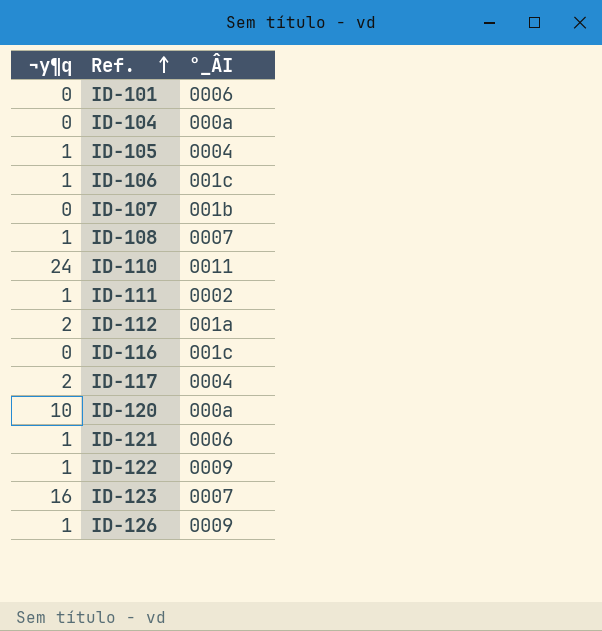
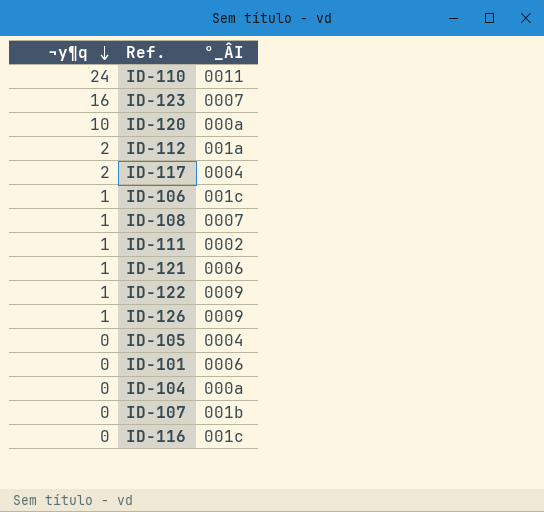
row order: Ref. ascending -> ¬y¶q descending
ID-105 | ¬y¶q: 1 -> 0

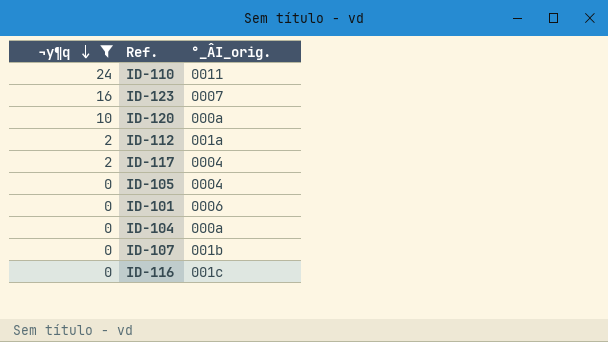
filter: none -> ¬y¶q != 1
column name: °_ÂI -> °_ÂI_orig.

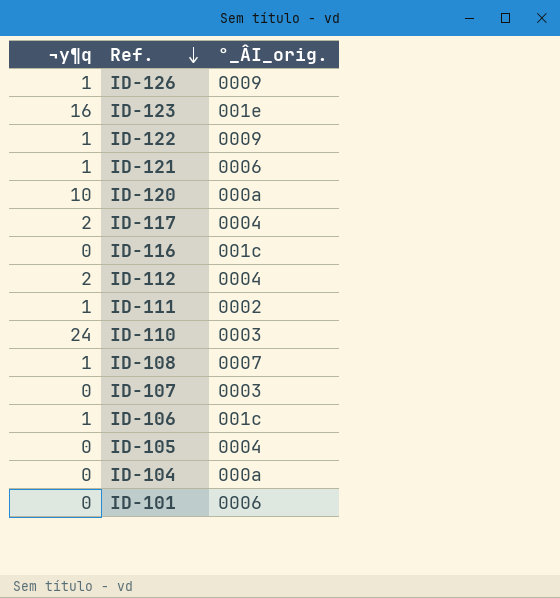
filter: ¬y¶q != 1 -> none
row order: ¬y¶q descending -> Ref. descending
ID-123 | °_ÂI_orig.: 0007 -> 001e
ID-112 | °_ÂI_orig.: 001a -> 0004
ID-110 | °_ÂI_orig.: 0011 -> 0003
ID-107 | °_ÂI_orig.: 001b -> 0003

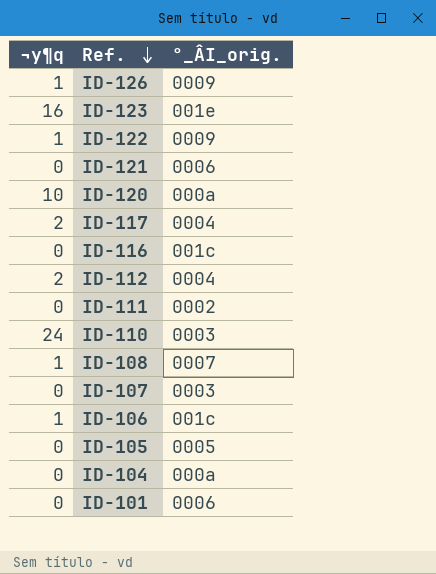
ID-121 | ¬y¶q: 1 -> 0
ID-111 | ¬y¶q: 1 -> 0
ID-105 | °_ÂI_orig.: 0004 -> 0005

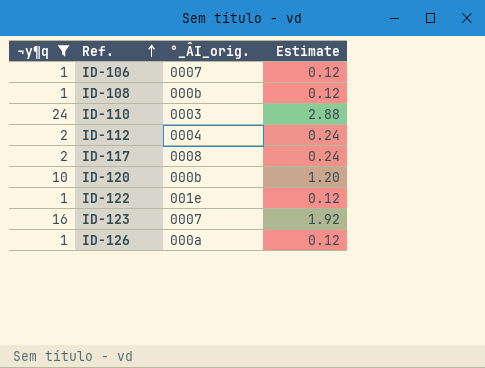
filter: none -> ¬y¶q != 0
row order: Ref. descending -> Ref. ascending
column Estimate | formula: none -> [¬y¶q] * 0.12
ID-106 | °_ÂI_orig.: 001c -> 0007
ID-108 | °_ÂI_orig.: 0007 -> 000b
ID-117 | °_ÂI_orig.: 0004 -> 0008
ID-120 | °_ÂI_orig.: 000a -> 000b
ID-122 | °_ÂI_orig.: 0009 -> 001e
ID-123 | °_ÂI_orig.: 001e -> 0007
ID-126 | °_ÂI_orig.: 0009 -> 000a

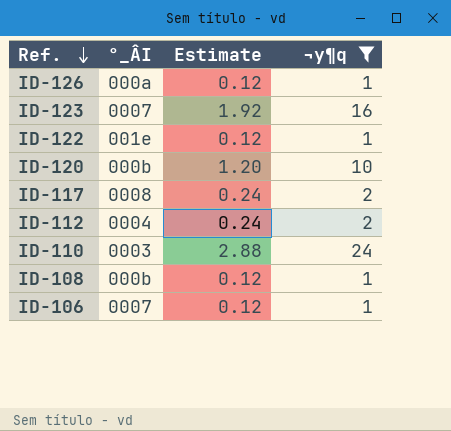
row order: Ref. ascending -> Ref. descending
column name: °_ÂI_orig. -> °_ÂI
column ¬y¶q | position: 1 -> 4

